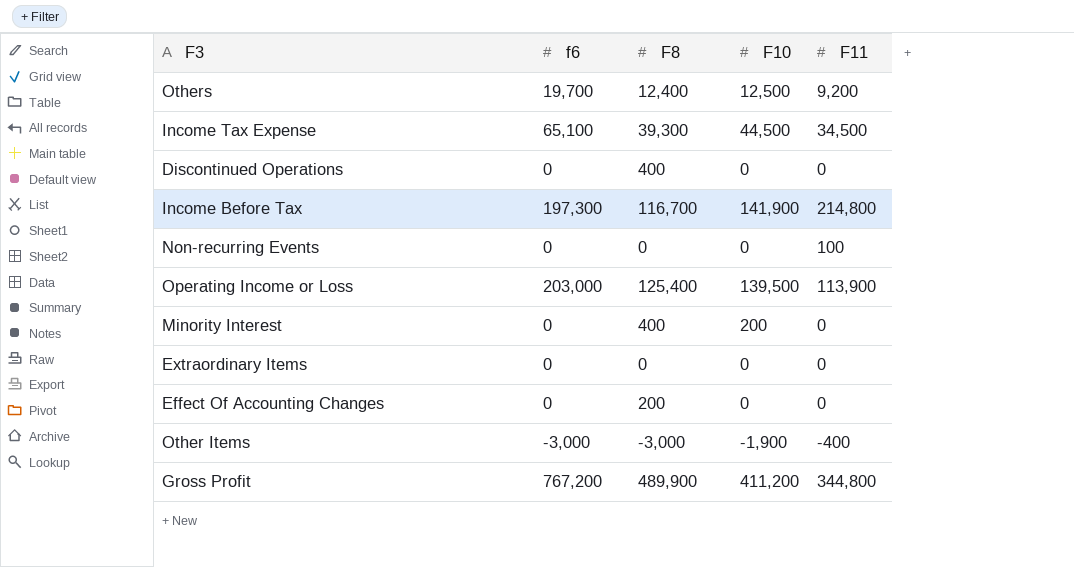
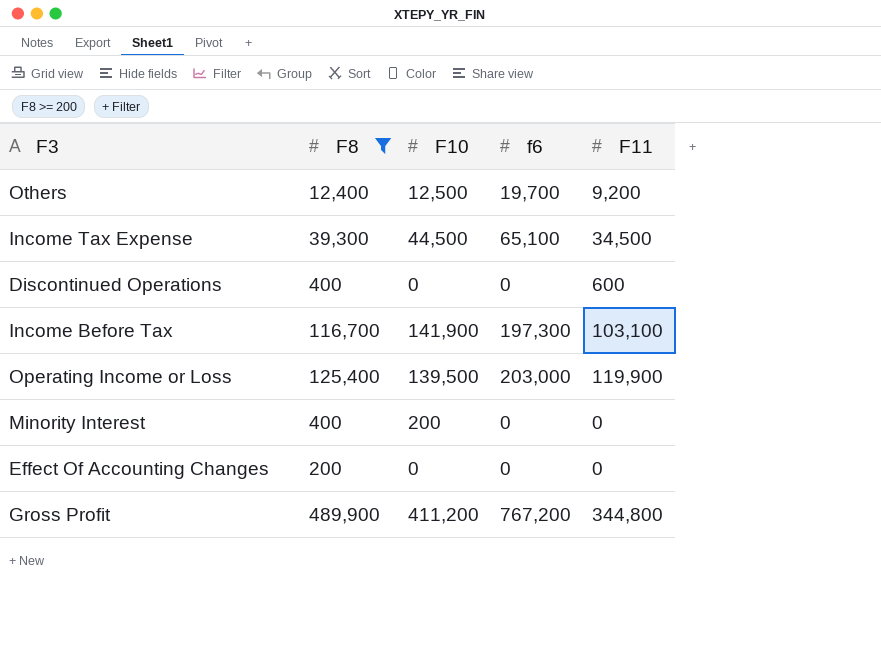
filter: none -> F8 >= 200
column f6 | position: 2 -> 4
Discontinued Operations | F11: 0 -> 600
Income Before Tax | F11: 214,800 -> 103,100
Operating Income or Loss | F11: 113,900 -> 119,900

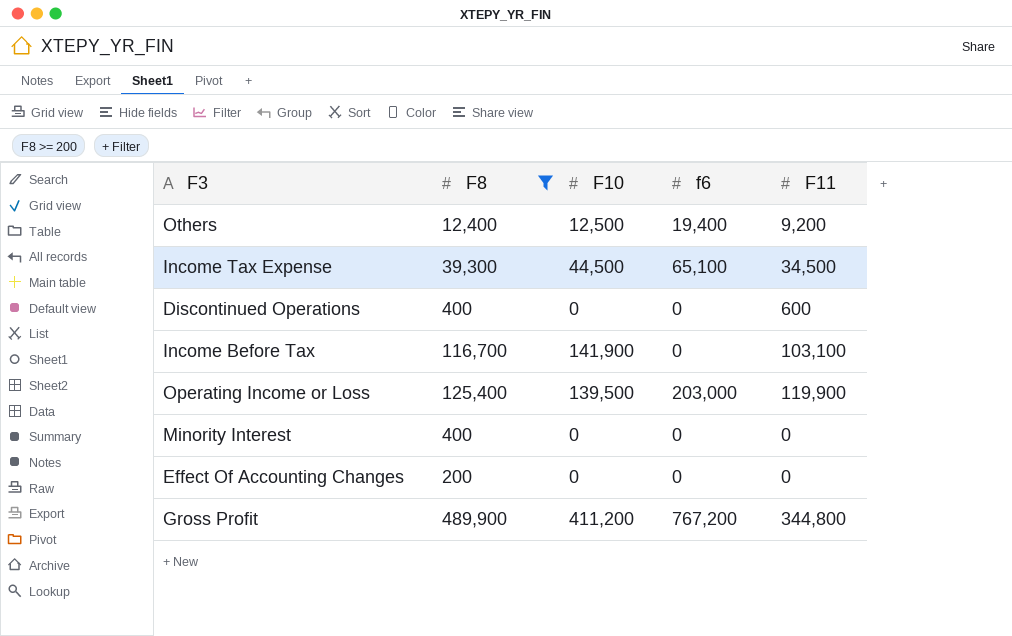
Others | f6: 19,700 -> 19,400
Income Before Tax | f6: 197,300 -> 0
Minority Interest | F10: 200 -> 0

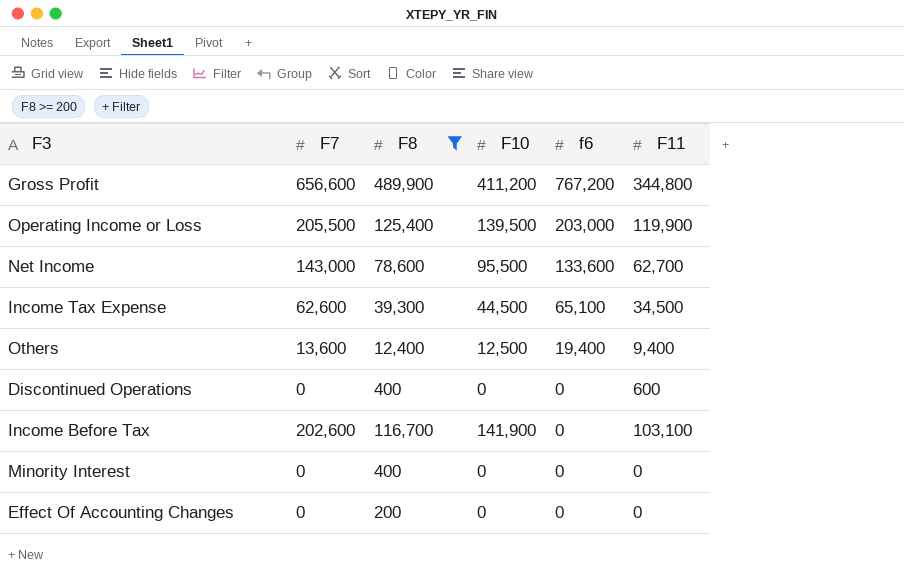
row order: none -> f6 descending
column F7 | position: none -> 2
row Net Income: none -> 143,000 | 78,600 | 95,500 | 133,600 | 62,700
Others | F11: 9,200 -> 9,400

